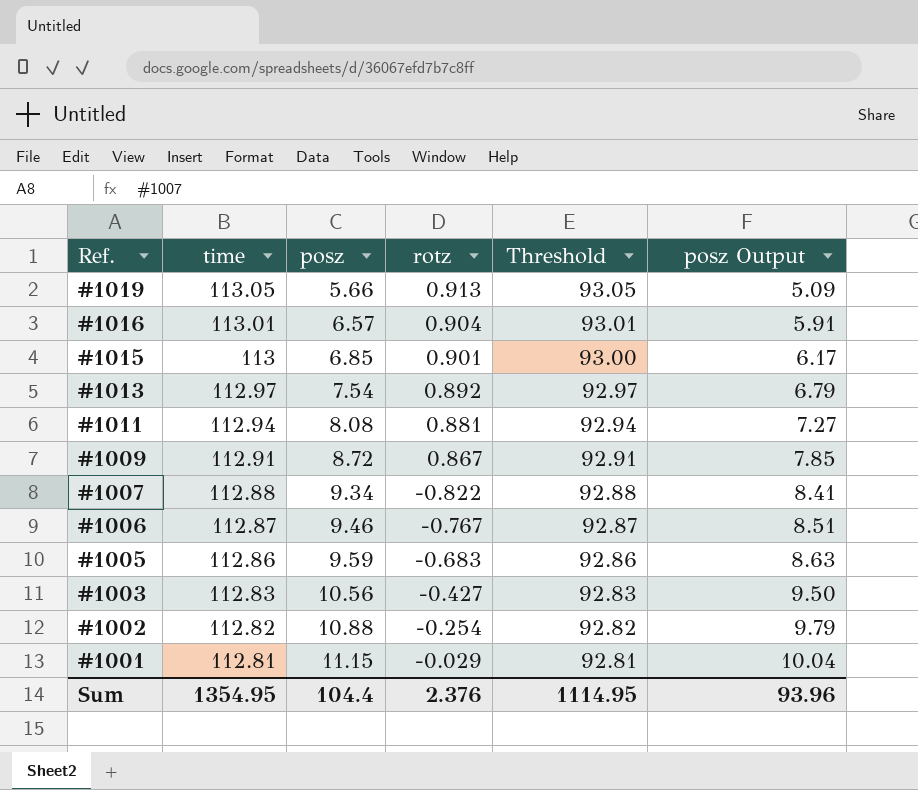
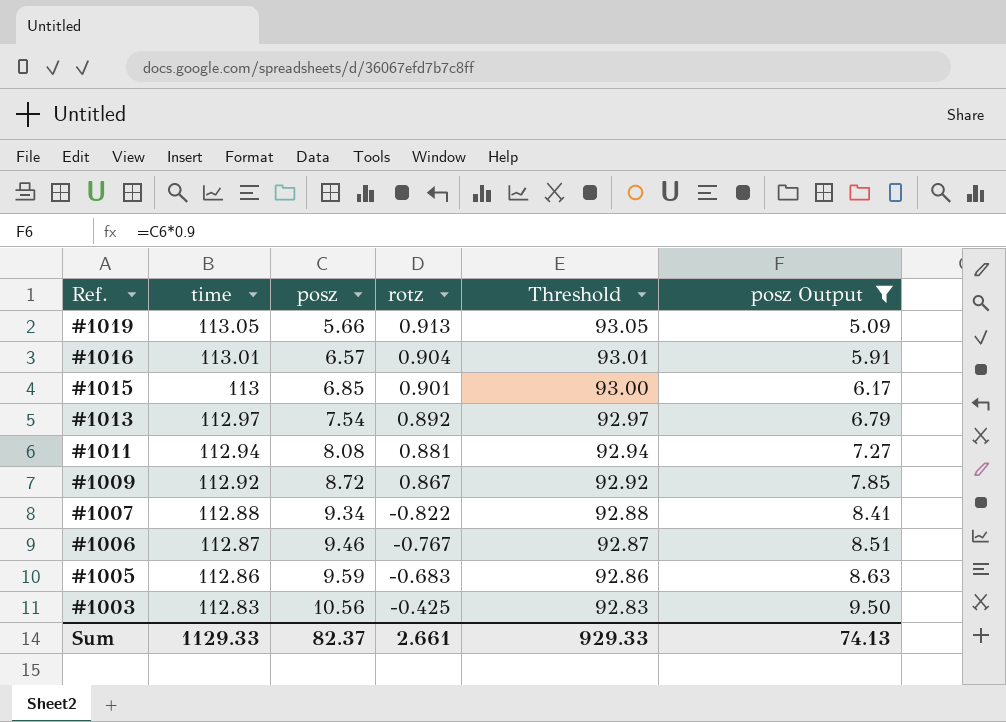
filter: none -> posz Output <= 9.50
#1009 | time: 112.91 -> 112.92
#1009 | Threshold: 92.91 -> 92.92
#1003 | rotz: -0.427 -> -0.425
Sum | time: 1354.95 -> 1129.33
Sum | posz: 104.4 -> 82.37
Sum | rotz: 2.376 -> 2.661
Sum | Threshold: 1114.95 -> 929.33
Sum | posz Output: 93.96 -> 74.13

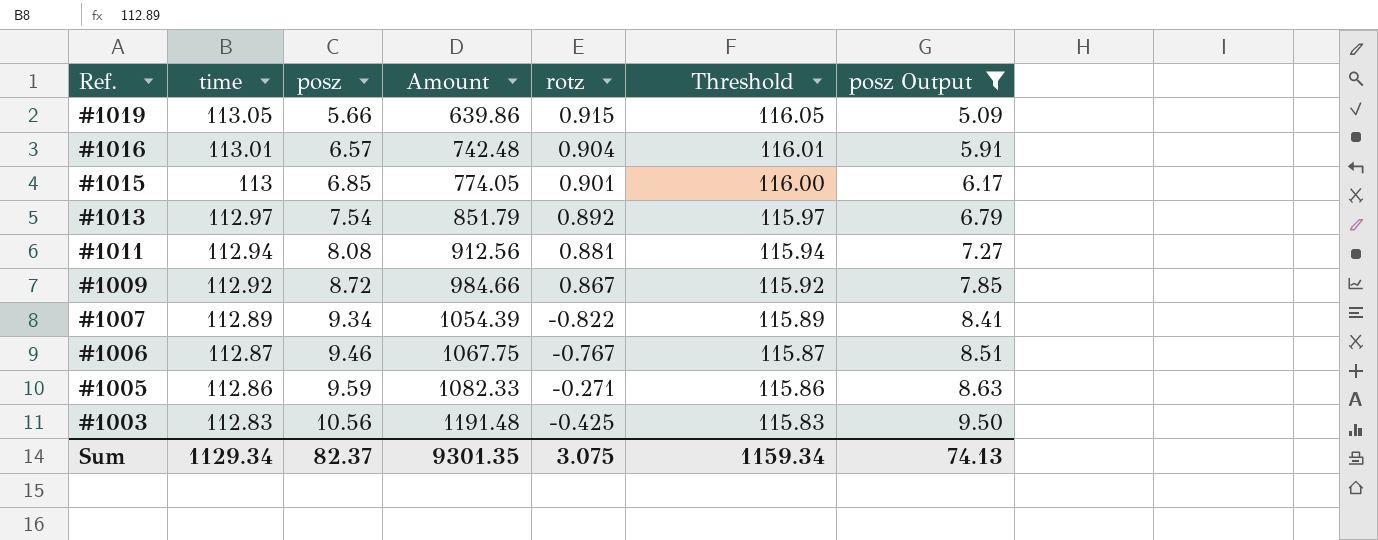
column Amount | formula: none -> [time] * [posz]
column Threshold | formula: [time] - 20 -> [time] + 3
#1019 | rotz: 0.913 -> 0.915
#1007 | time: 112.88 -> 112.89
#1005 | rotz: -0.683 -> -0.271
Sum | time: 1129.33 -> 1129.34
Sum | rotz: 2.661 -> 3.075
Sum | Threshold: 929.33 -> 1159.34

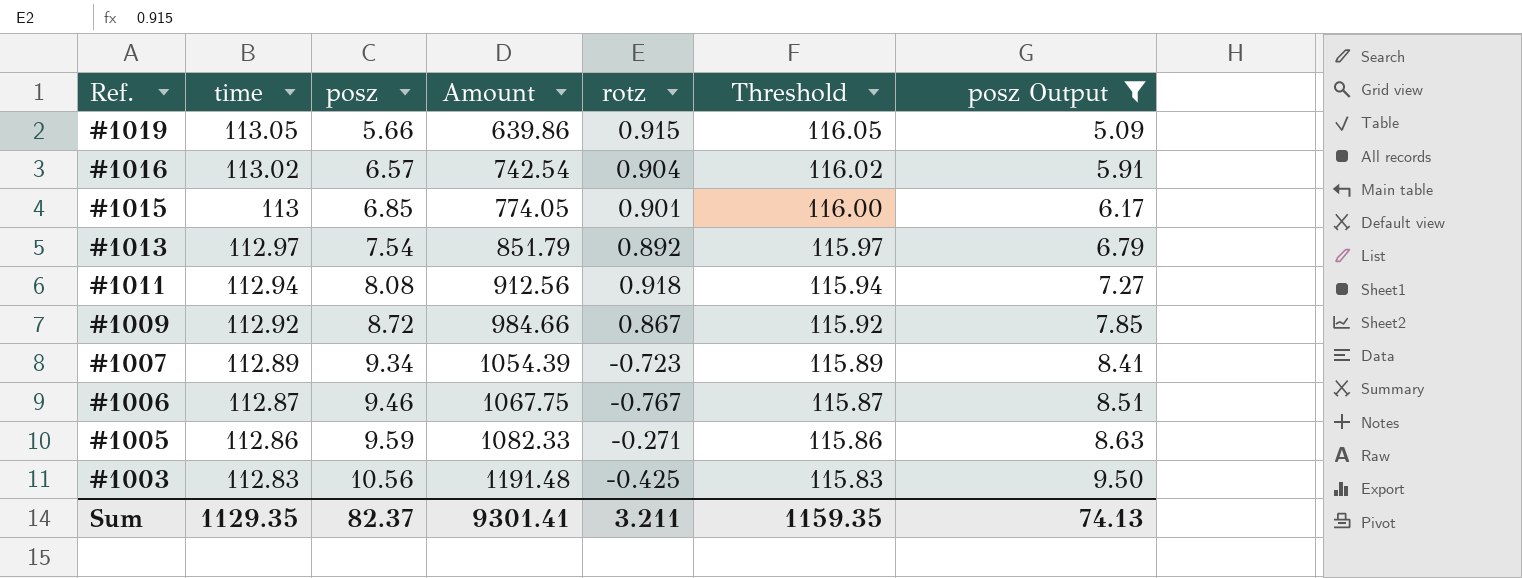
#1016 | time: 113.01 -> 113.02
#1016 | Amount: 742.48 -> 742.54
#1016 | Threshold: 116.01 -> 116.02
#1011 | rotz: 0.881 -> 0.918
#1007 | rotz: -0.822 -> -0.723
Sum | time: 1129.34 -> 1129.35
Sum | Amount: 9301.35 -> 9301.41
Sum | rotz: 3.075 -> 3.211
Sum | Threshold: 1159.34 -> 1159.35

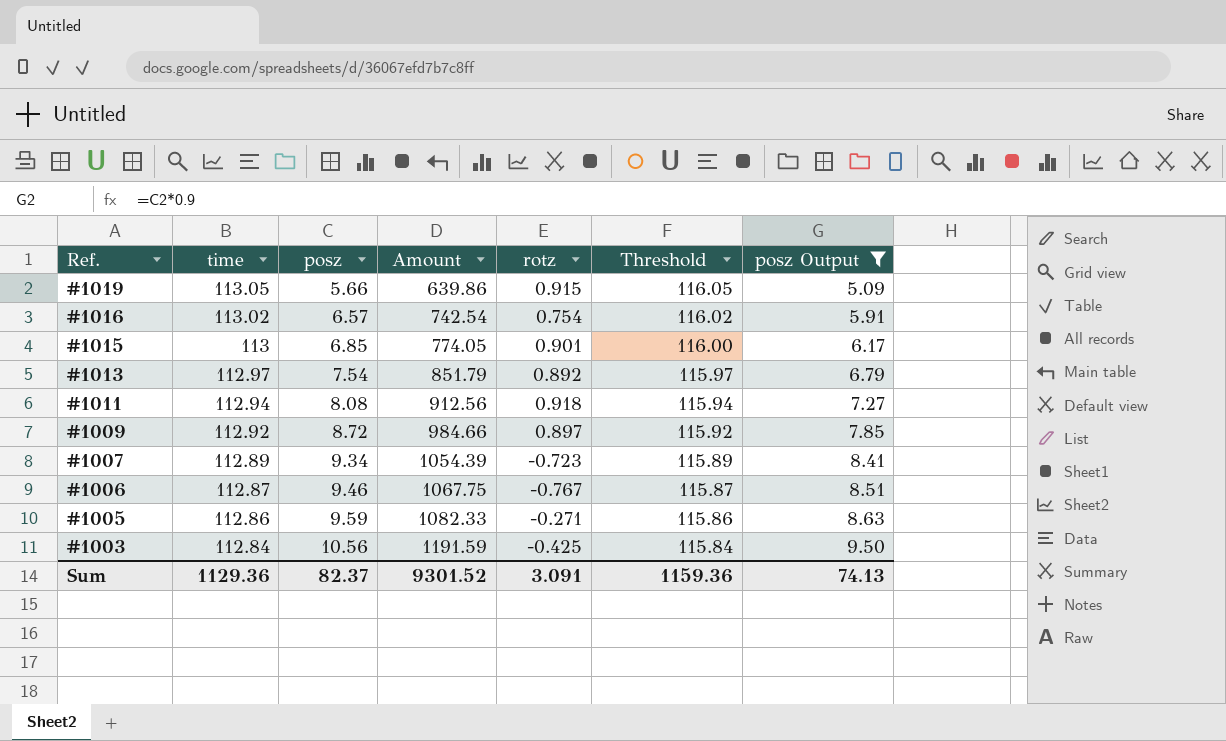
#1016 | rotz: 0.904 -> 0.754
#1009 | rotz: 0.867 -> 0.897
#1003 | time: 112.83 -> 112.84
#1003 | Amount: 1191.48 -> 1191.59
#1003 | Threshold: 115.83 -> 115.84
Sum | time: 1129.35 -> 1129.36
Sum | Amount: 9301.41 -> 9301.52
Sum | rotz: 3.211 -> 3.091
Sum | Threshold: 1159.35 -> 1159.36

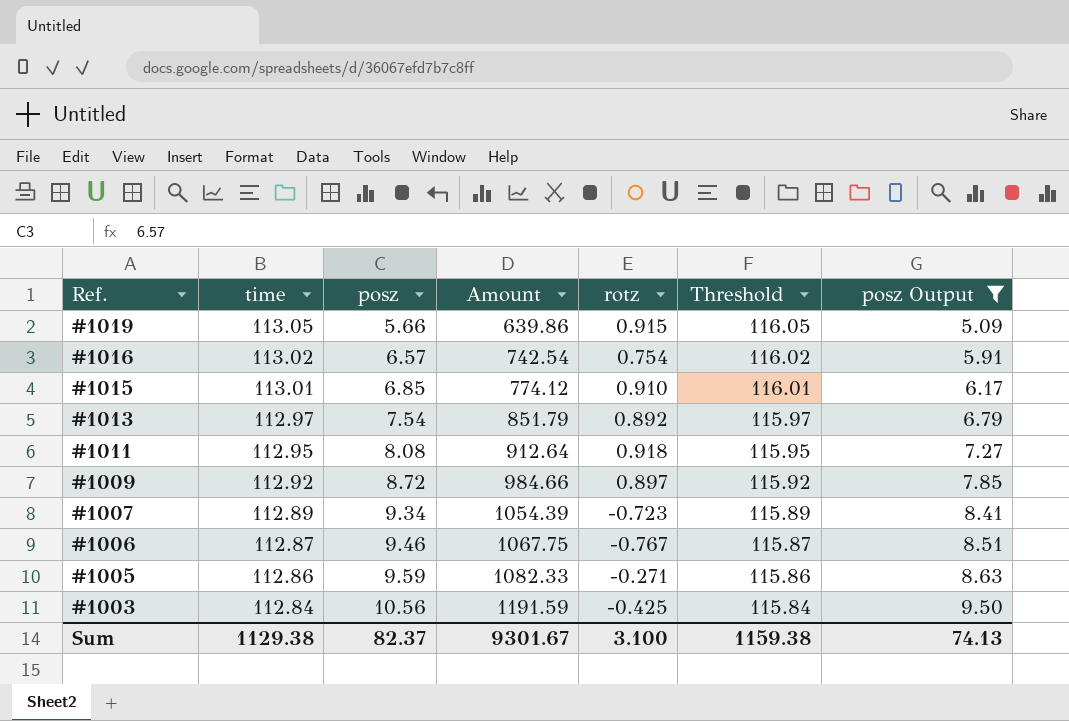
#1015 | time: 113 -> 113.01
#1015 | Amount: 774.05 -> 774.12
#1015 | rotz: 0.901 -> 0.910
#1015 | Threshold: 116.00 -> 116.01
#1011 | time: 112.94 -> 112.95
#1011 | Amount: 912.56 -> 912.64
#1011 | Threshold: 115.94 -> 115.95
Sum | time: 1129.36 -> 1129.38
Sum | Amount: 9301.52 -> 9301.67
Sum | rotz: 3.091 -> 3.100
Sum | Threshold: 1159.36 -> 1159.38

